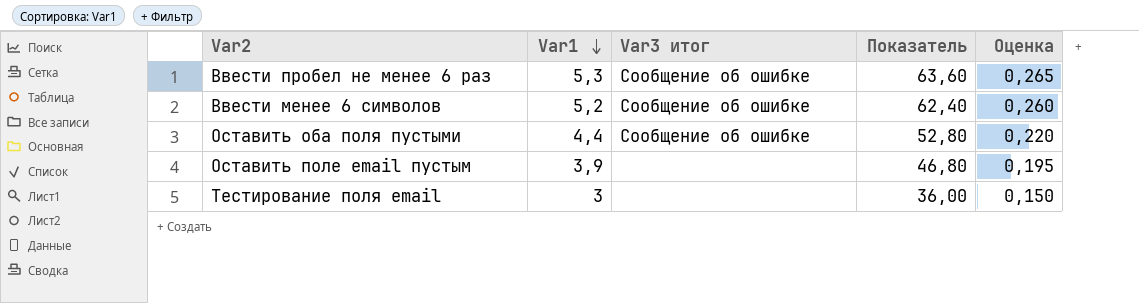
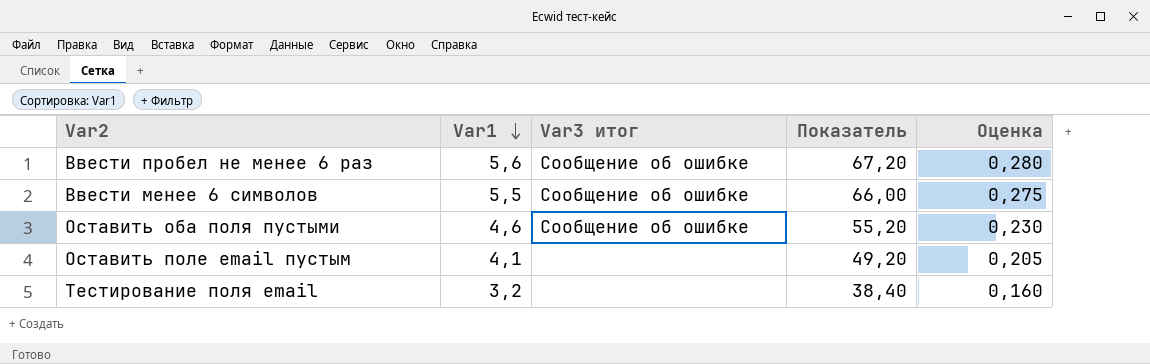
Ввести пробел не менее 6 раз | Var1: 5,3 -> 5,6
Ввести пробел не менее 6 раз | Показатель: 63,60 -> 67,20
Ввести пробел не менее 6 раз | Оценка: 0,265 -> 0,280
Ввести менее 6 символов | Var1: 5,2 -> 5,5
Ввести менее 6 символов | Показатель: 62,40 -> 66,00
Ввести менее 6 символов | Оценка: 0,260 -> 0,275
Оставить оба поля пустыми | Var1: 4,4 -> 4,6
Оставить оба поля пустыми | Показатель: 52,80 -> 55,20
Оставить оба поля пустыми | Оценка: 0,220 -> 0,230
Оставить поле email пустым | Var1: 3,9 -> 4,1
Оставить поле email пустым | Показатель: 46,80 -> 49,20
Оставить поле email пустым | Оценка: 0,195 -> 0,205
Тестирование поля email | Var1: 3 -> 3,2
Тестирование поля email | Показатель: 36,00 -> 38,40
Тестирование поля email | Оценка: 0,150 -> 0,160

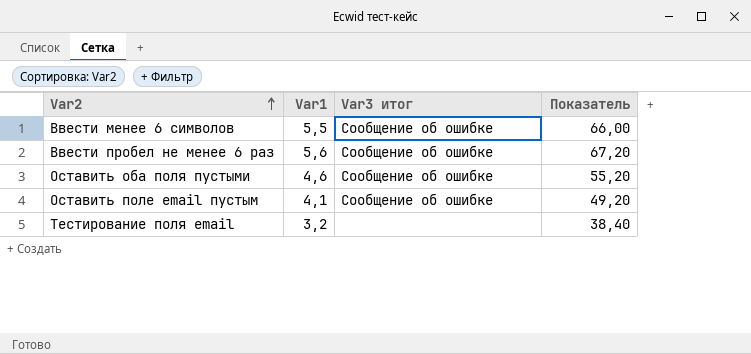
row order: Var1 descending -> Var2 ascending
column Оценка | formula: [Var1] * 0,05 -> none
Оставить поле email пустым | Var3 итог: none -> Сообщение об ошибке

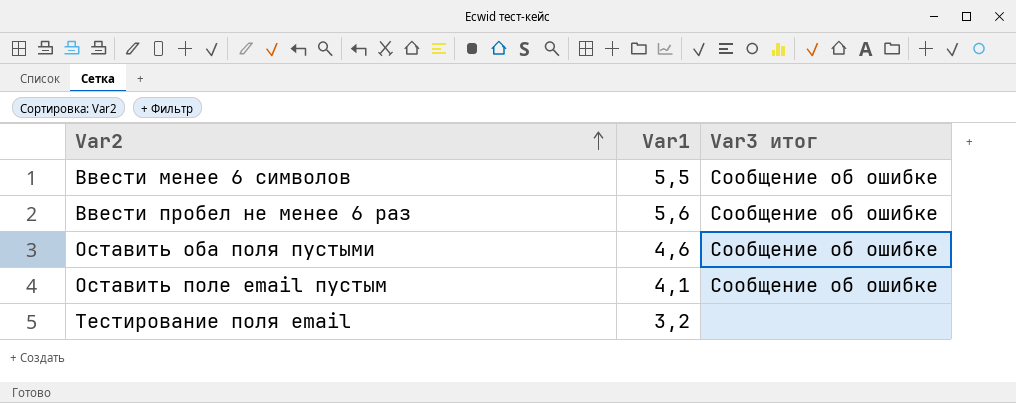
column Показатель | formula: [Var1] * 12 -> none

